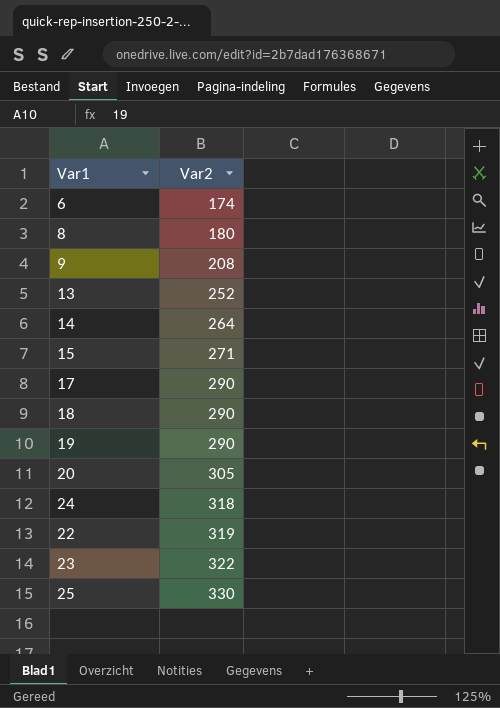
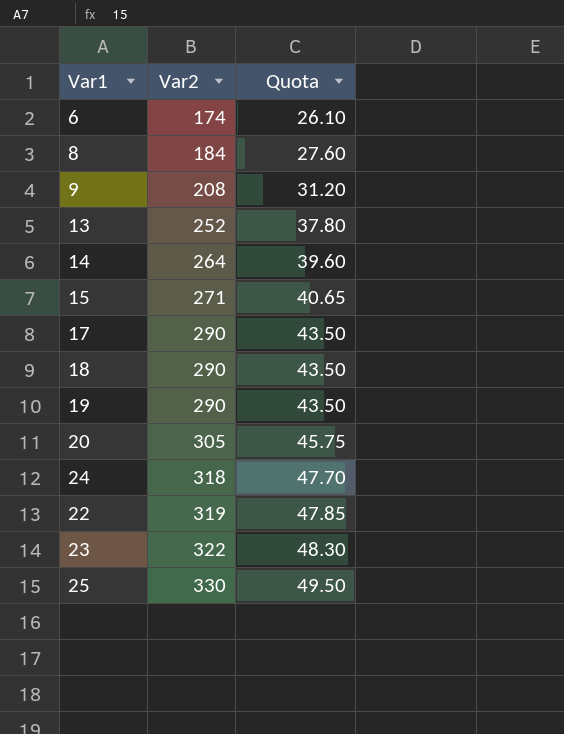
column Quota | formula: none -> [Var2] * 0.15
8 | Var2: 180 -> 184

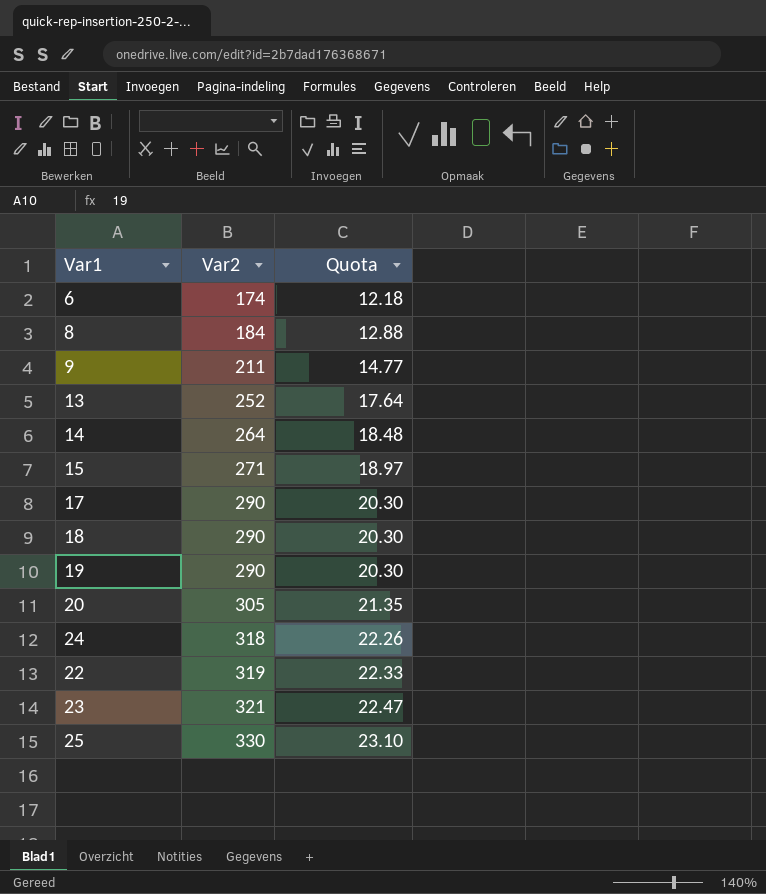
column Quota | formula: [Var2] * 0.15 -> [Var2] * 0.07
9 | Var2: 208 -> 211
23 | Var2: 322 -> 321

